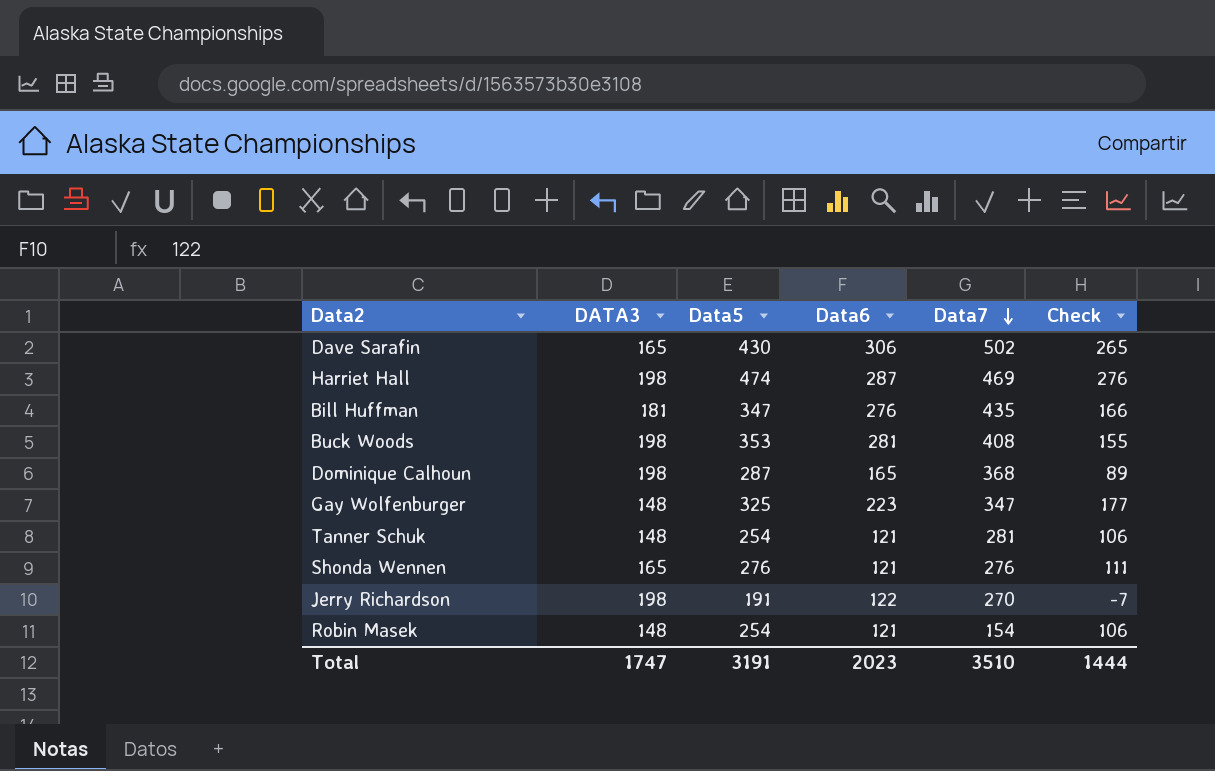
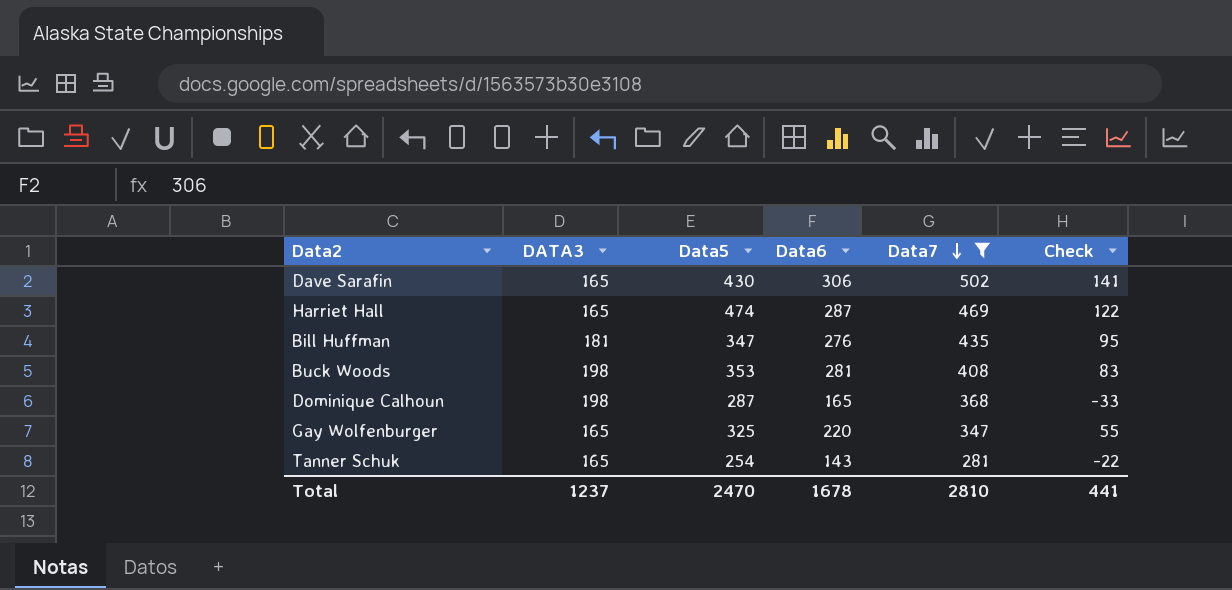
filter: none -> Data7 >= 281
column Check | formula: [Data5] - [DATA3] -> [Data6] - [DATA3]
Harriet Hall | DATA3: 198 -> 165
Gay Wolfenburger | DATA3: 148 -> 165
Gay Wolfenburger | Data6: 223 -> 220
Tanner Schuk | DATA3: 148 -> 165
Tanner Schuk | Data6: 121 -> 143
Total | DATA3: 1747 -> 1237
Total | Data5: 3191 -> 2470
Total | Data6: 2023 -> 1678
Total | Data7: 3510 -> 2810
Total | Check: 1444 -> 441

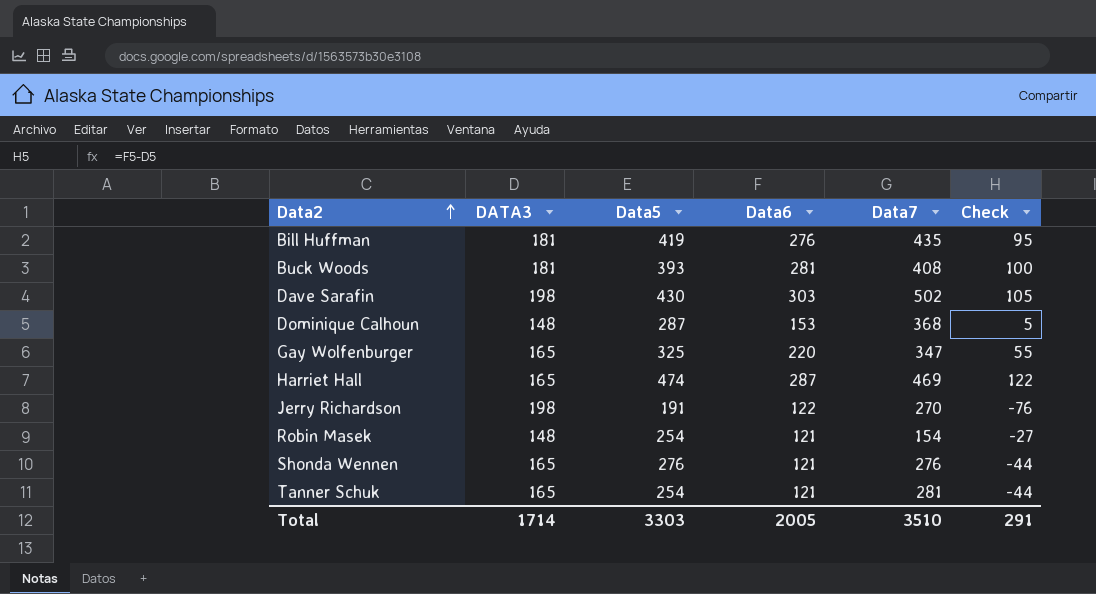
filter: Data7 >= 281 -> none
row order: Data7 descending -> Data2 ascending
Bill Huffman | Data5: 347 -> 419
Buck Woods | DATA3: 198 -> 181
Buck Woods | Data5: 353 -> 393
Buck Woods | Check: 83 -> 100
Dave Sarafin | DATA3: 165 -> 198
Dave Sarafin | Data6: 306 -> 303
Dave Sarafin | Check: 141 -> 105
Dominique Calhoun | DATA3: 198 -> 148
Dominique Calhoun | Data6: 165 -> 153
Dominique Calhoun | Check: -33 -> 5
Tanner Schuk | Data6: 143 -> 121
Tanner Schuk | Check: -22 -> -44
Total | DATA3: 1237 -> 1714
Total | Data5: 2470 -> 3303
Total | Data6: 1678 -> 2005
Total | Data7: 2810 -> 3510
Total | Check: 441 -> 291

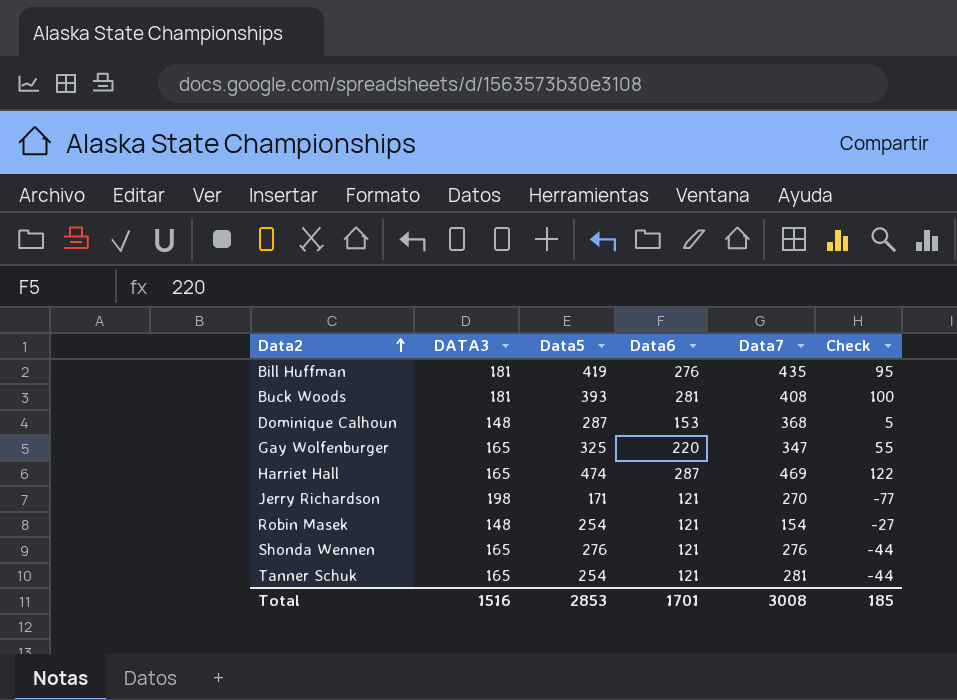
row Dave Sarafin: 198 | 430 | 303 | 502 | 105 -> none
Jerry Richardson | Data5: 191 -> 171
Jerry Richardson | Data6: 122 -> 121
Jerry Richardson | Check: -76 -> -77
Total | DATA3: 1714 -> 1516
Total | Data5: 3303 -> 2853
Total | Data6: 2005 -> 1701
Total | Data7: 3510 -> 3008
Total | Check: 291 -> 185

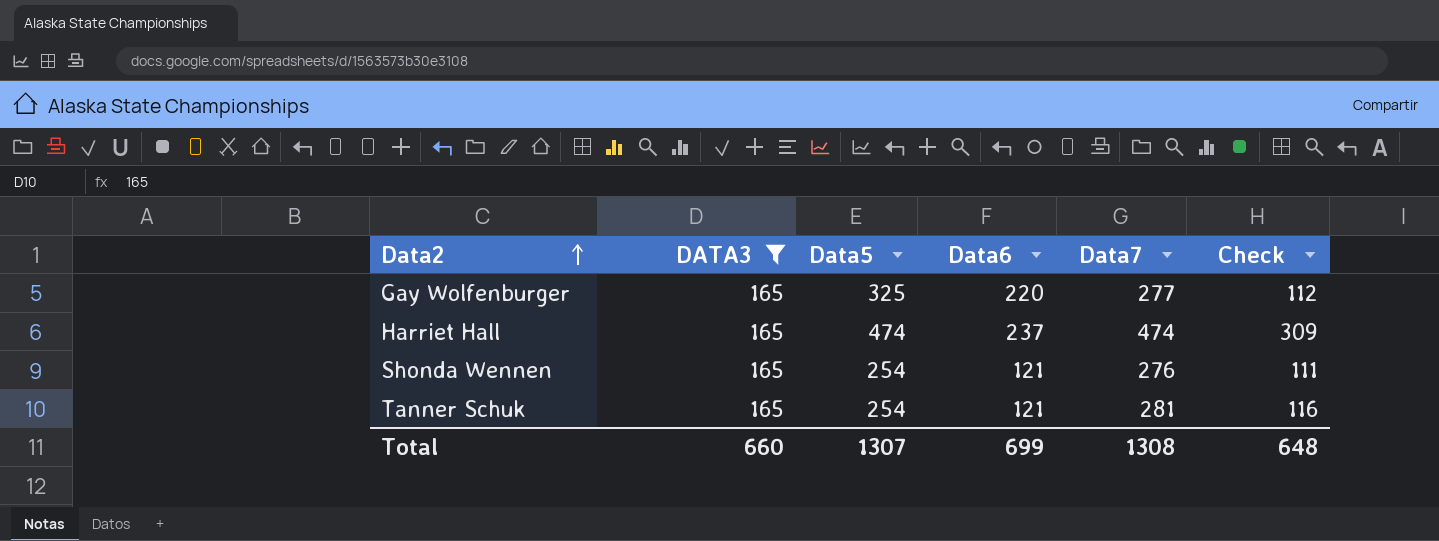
filter: none -> DATA3 = 165
column Check | formula: [Data6] - [DATA3] -> [Data7] - [DATA3]
Gay Wolfenburger | Data7: 347 -> 277
Harriet Hall | Data6: 287 -> 237
Harriet Hall | Data7: 469 -> 474
Shonda Wennen | Data5: 276 -> 254
Total | DATA3: 1516 -> 660
Total | Data5: 2853 -> 1307
Total | Data6: 1701 -> 699
Total | Data7: 3008 -> 1308
Total | Check: 185 -> 648

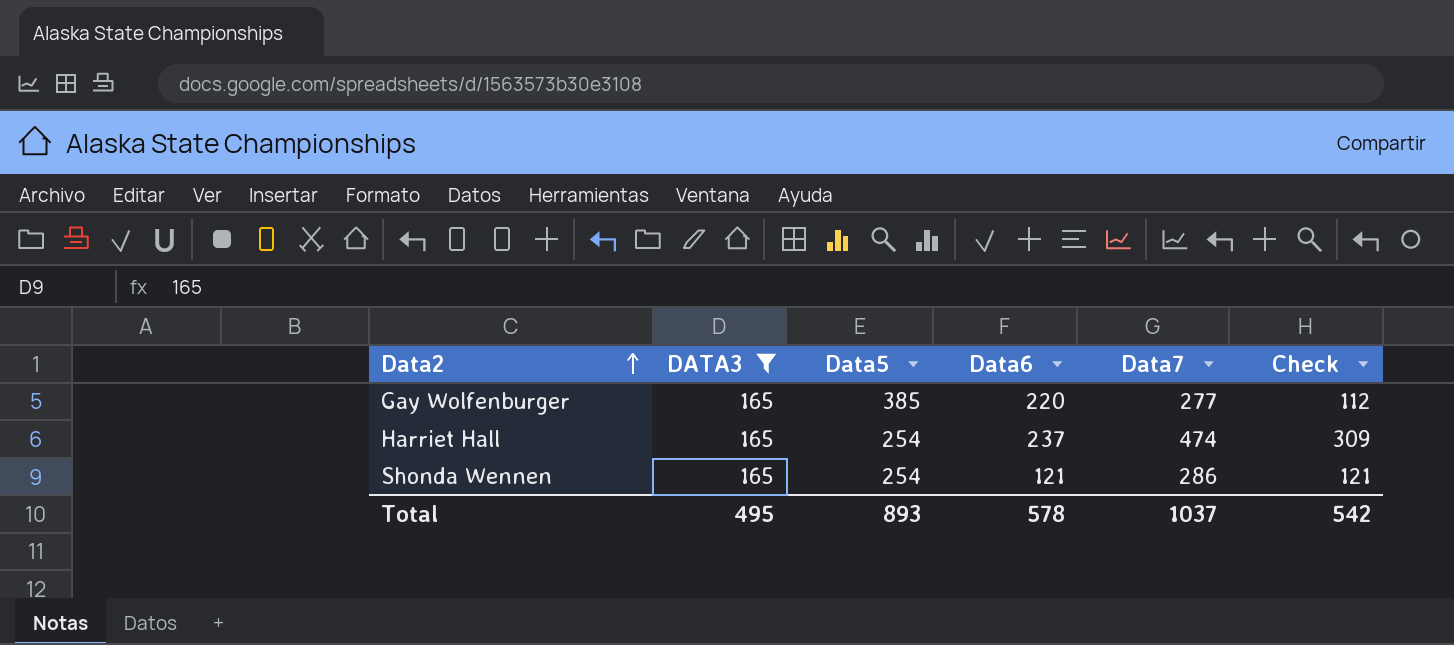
row Tanner Schuk: 165 | 254 | 121 | 281 | 116 -> none
Gay Wolfenburger | Data5: 325 -> 385
Harriet Hall | Data5: 474 -> 254
Shonda Wennen | Data7: 276 -> 286
Shonda Wennen | Check: 111 -> 121
Total | DATA3: 660 -> 495
Total | Data5: 1307 -> 893
Total | Data6: 699 -> 578
Total | Data7: 1308 -> 1037
Total | Check: 648 -> 542

